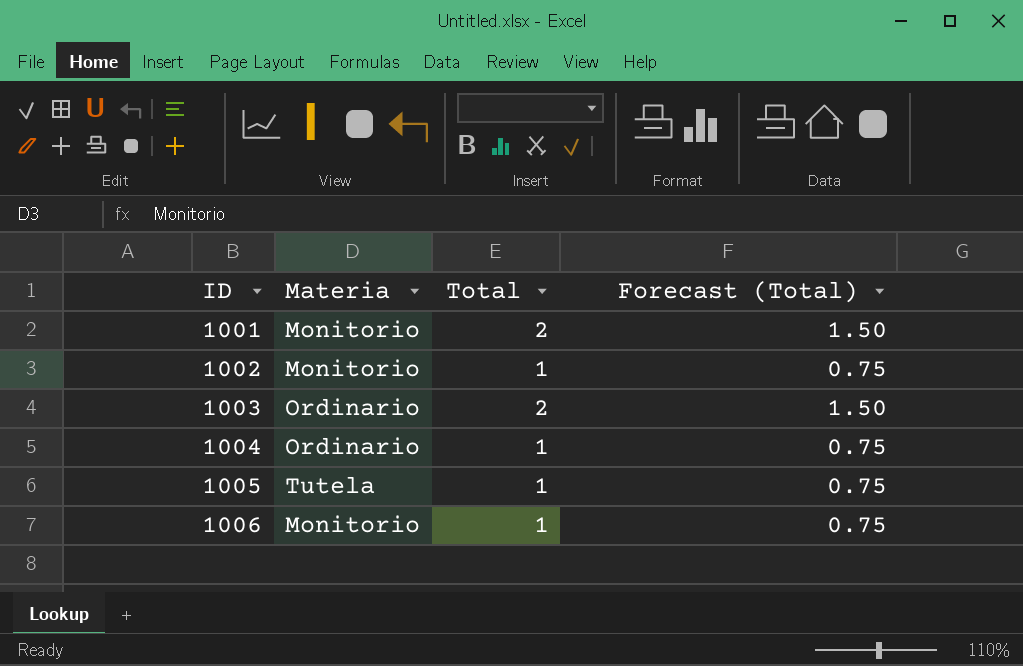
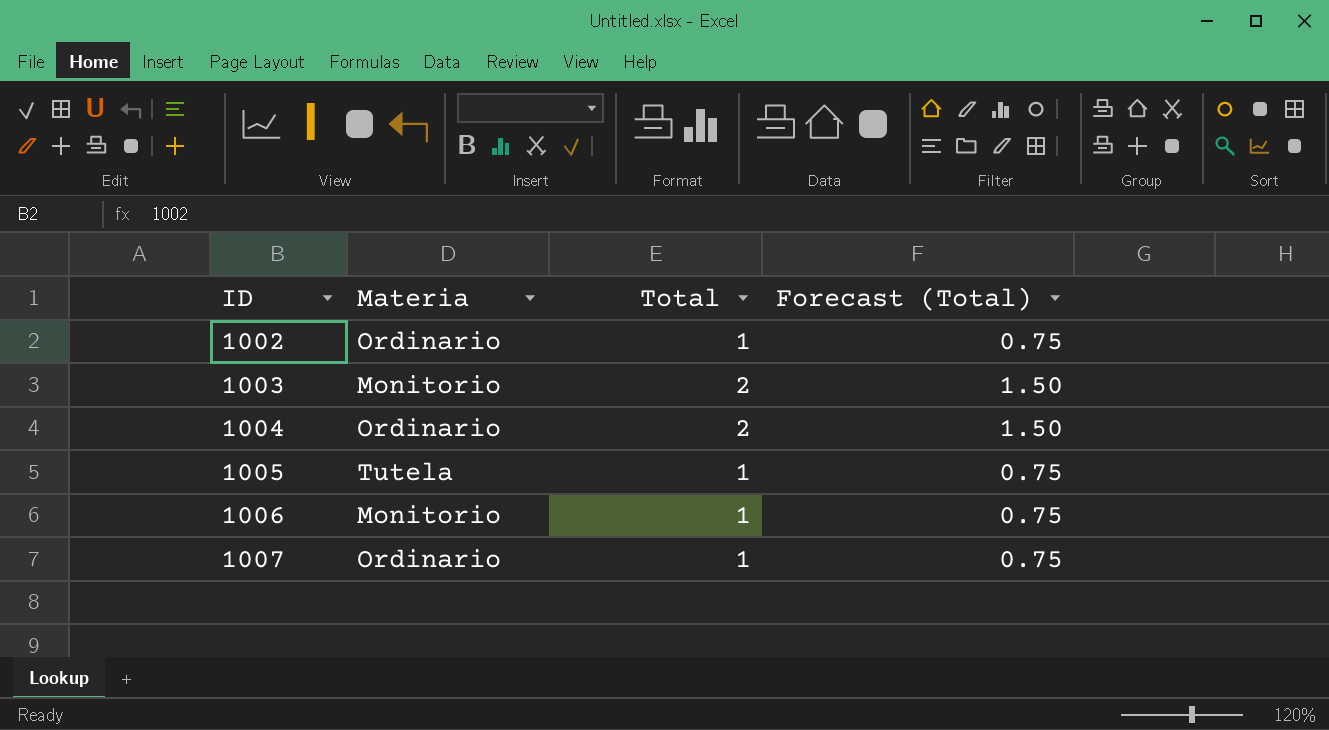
row 1001: Monitorio | 2 | 1.50 -> none
1002 | Materia: Monitorio -> Ordinario
1003 | Materia: Ordinario -> Monitorio
1004 | Total: 1 -> 2
1004 | Forecast (Total): 0.75 -> 1.50
row 1007: none -> Ordinario | 1 | 0.75

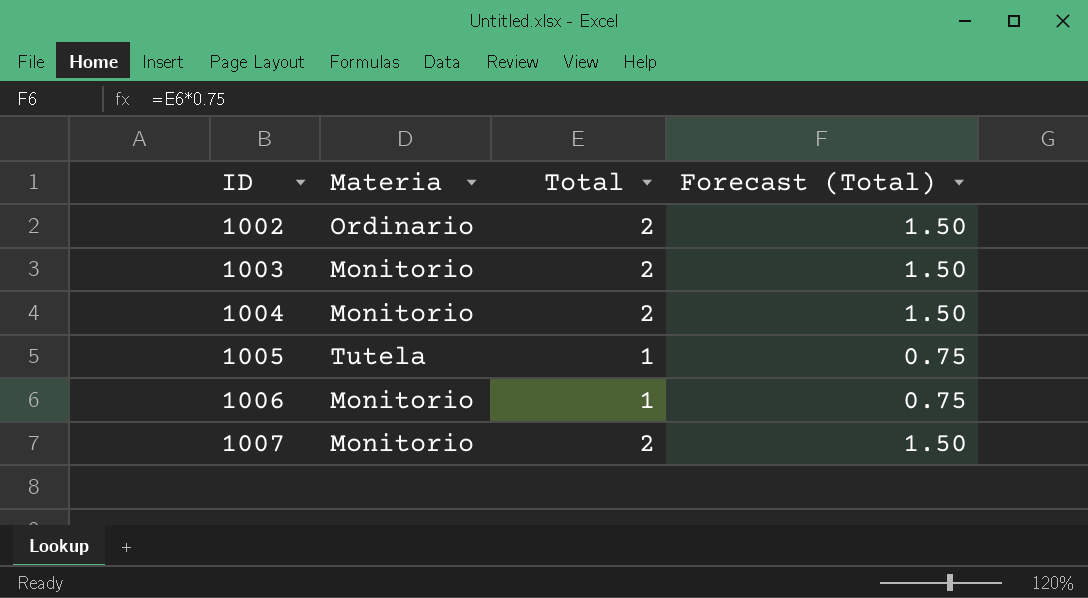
1002 | Total: 1 -> 2
1002 | Forecast (Total): 0.75 -> 1.50
1004 | Materia: Ordinario -> Monitorio
1007 | Materia: Ordinario -> Monitorio
1007 | Total: 1 -> 2
1007 | Forecast (Total): 0.75 -> 1.50

